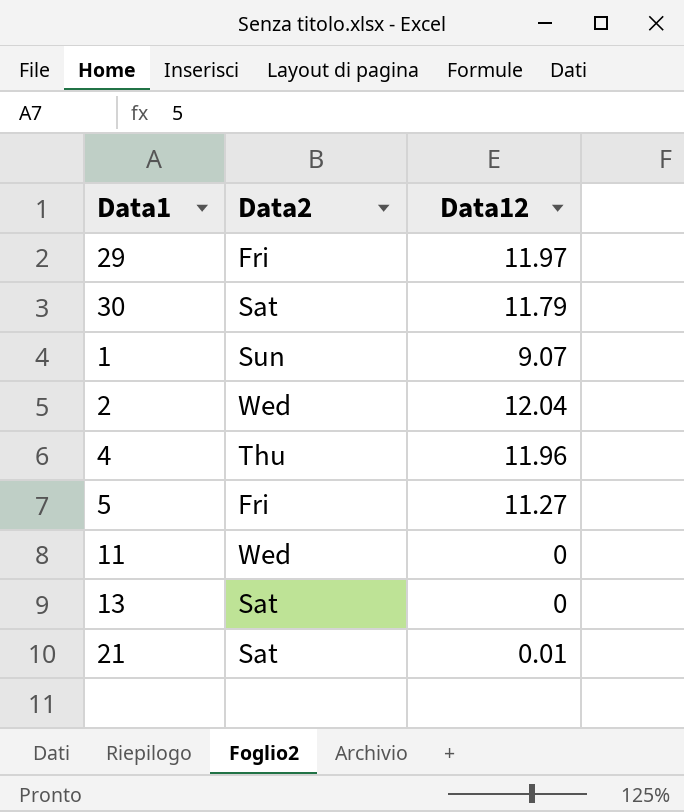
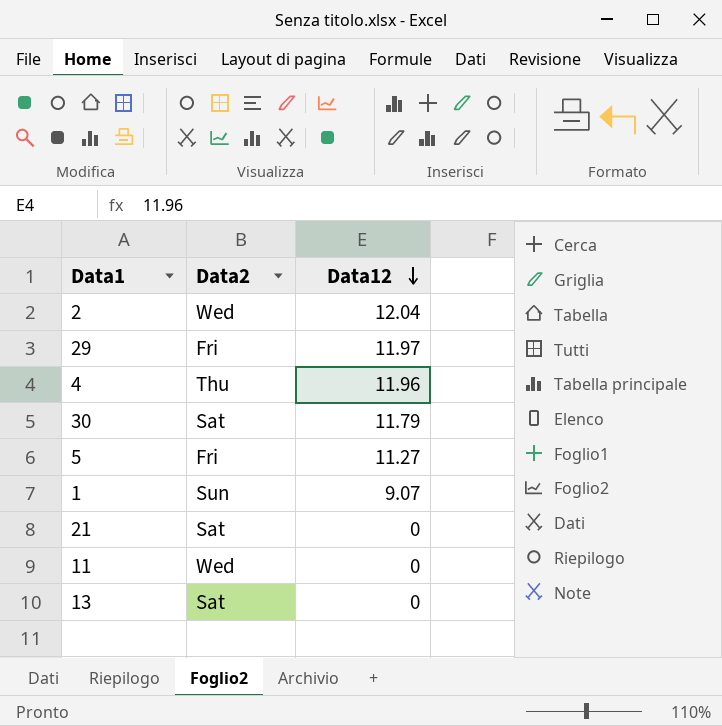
row order: none -> Data12 descending
21 | Data12: 0.01 -> 0

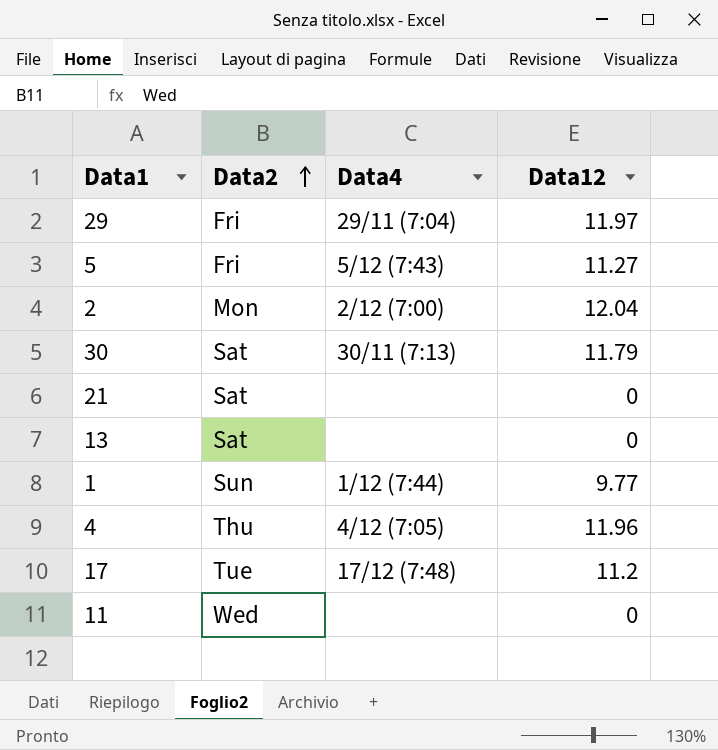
row order: Data12 descending -> Data2 ascending
column Data4 | position: none -> 3
2 | Data2: Wed -> Mon
1 | Data12: 9.07 -> 9.77
row 17: none -> Tue | 17/12 (7:48) | 11.2

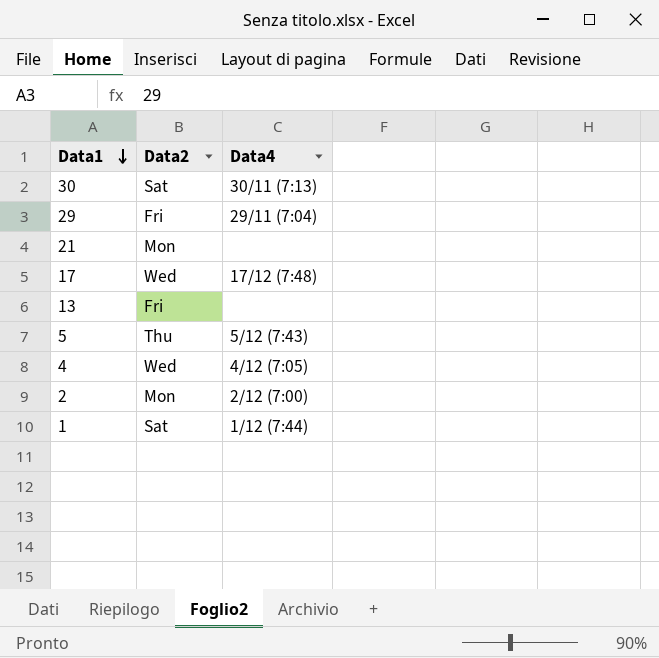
row order: Data2 ascending -> Data1 descending
column Data12 | position: 4 -> none
row 11: Wed | none | 0 -> none
21 | Data2: Sat -> Mon
17 | Data2: Tue -> Wed
13 | Data2: Sat -> Fri
5 | Data2: Fri -> Thu
4 | Data2: Thu -> Wed
1 | Data2: Sun -> Sat

